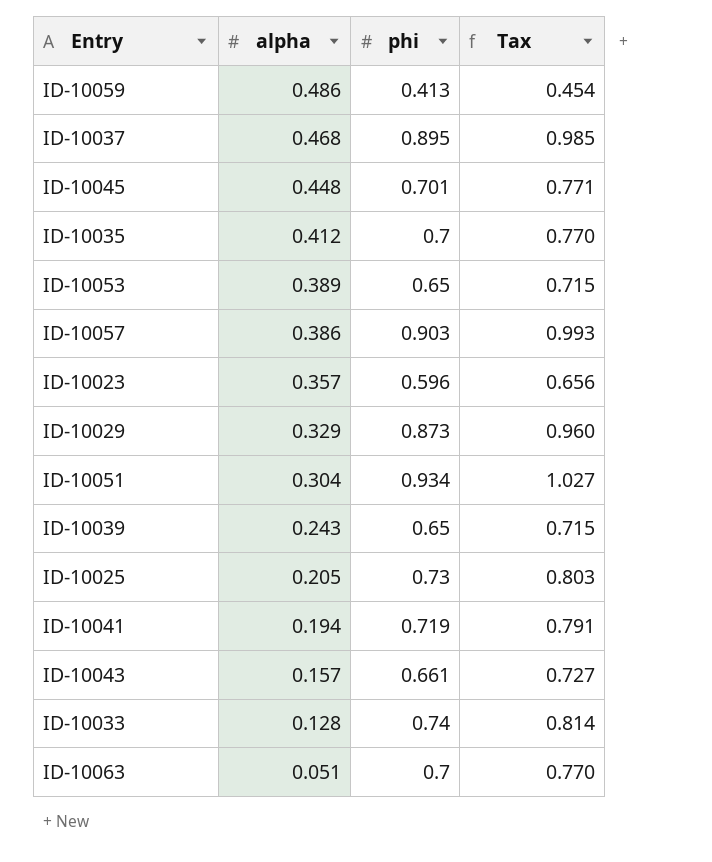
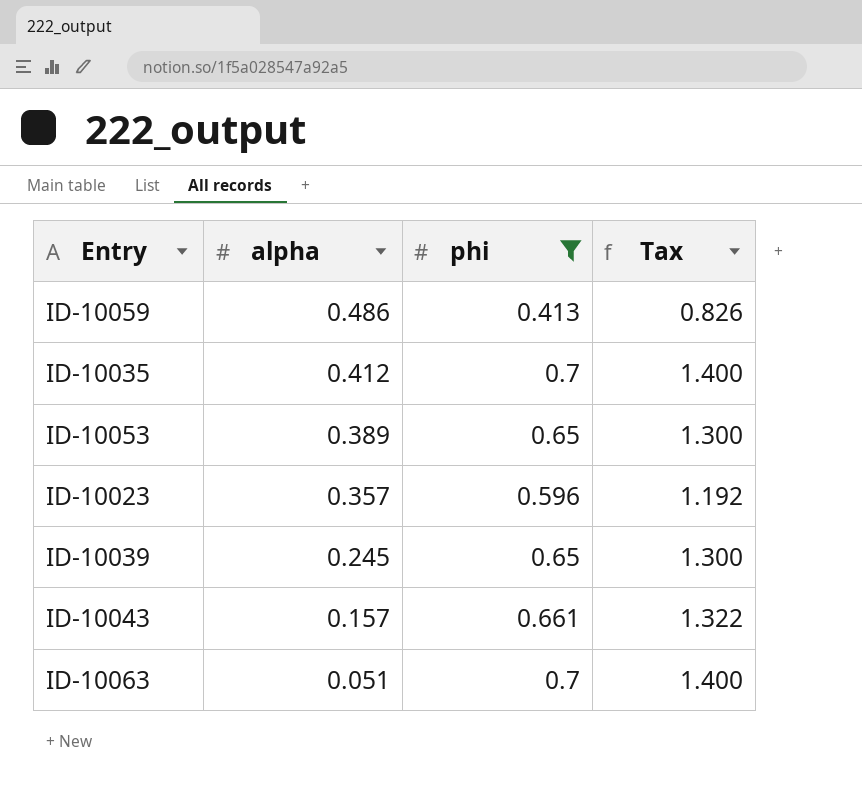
filter: none -> phi <= 0.7
column Tax | formula: [phi] * 1.1 -> [phi] * 2
ID-10039 | alpha: 0.243 -> 0.245

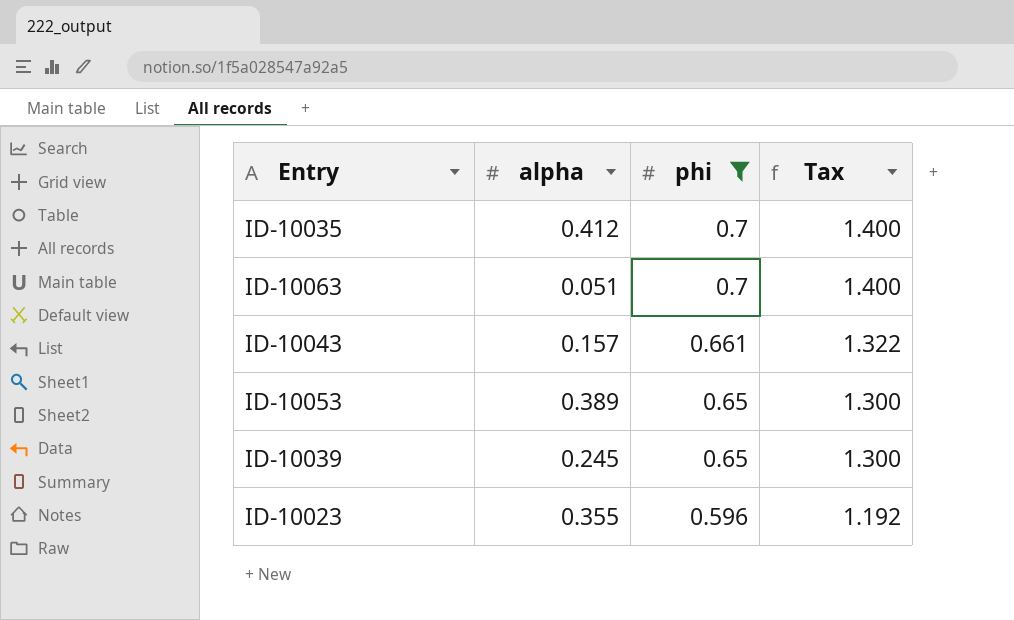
row order: alpha descending -> phi descending
row ID-10059: 0.486 | 0.413 | 0.826 -> none
ID-10023 | alpha: 0.357 -> 0.355

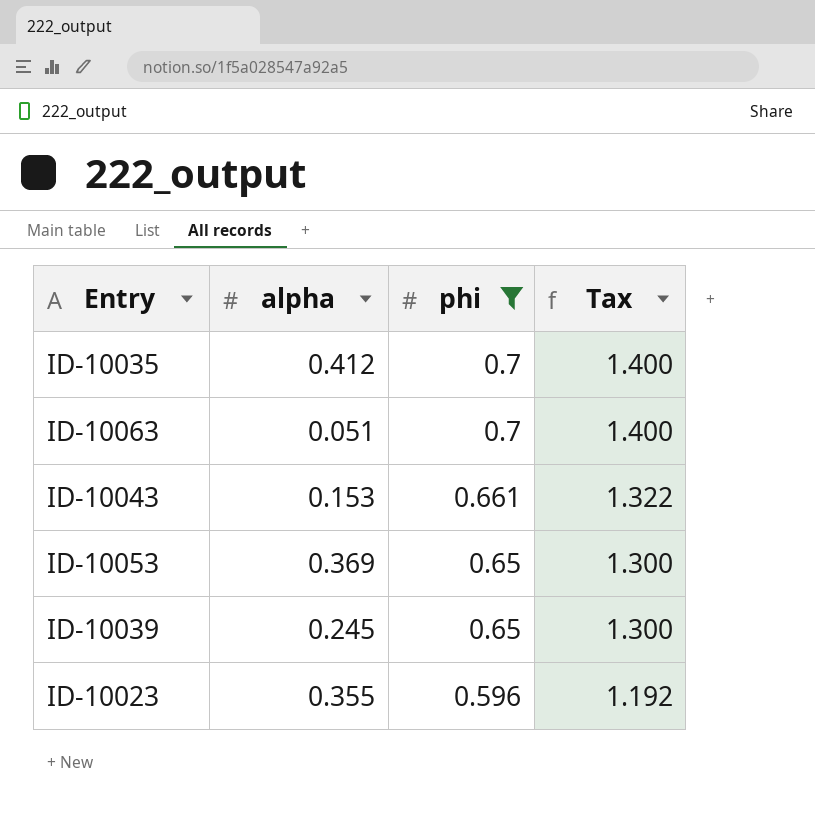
ID-10043 | alpha: 0.157 -> 0.153
ID-10053 | alpha: 0.389 -> 0.369

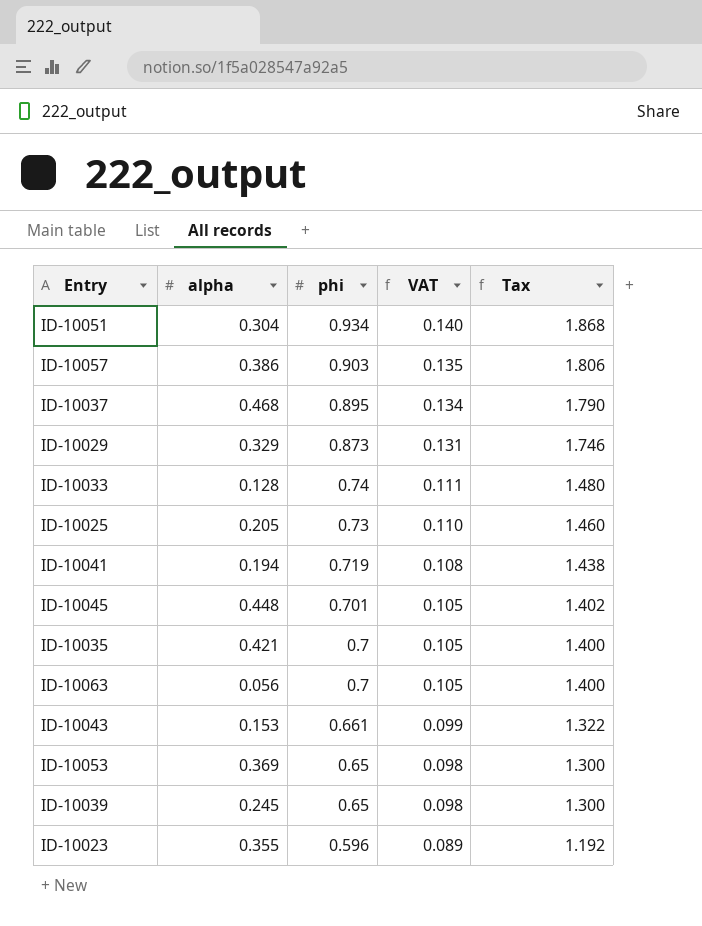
filter: phi <= 0.7 -> none
column VAT | formula: none -> [phi] * 0.15
ID-10035 | alpha: 0.412 -> 0.421
ID-10063 | alpha: 0.051 -> 0.056

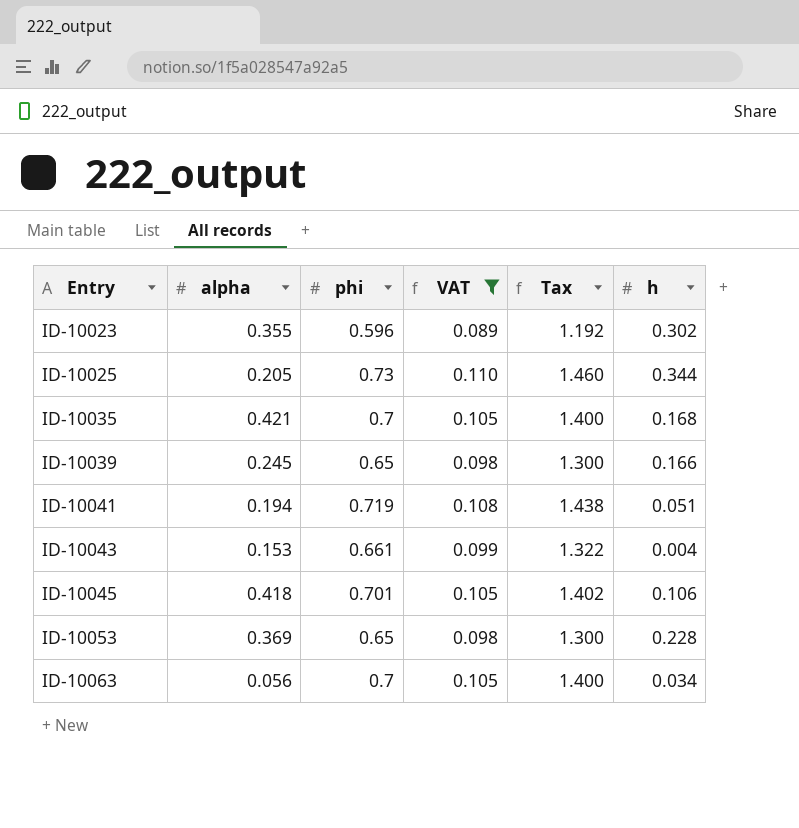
filter: none -> VAT <= 0.110
row order: phi descending -> Entry ascending
column h | position: none -> 6
ID-10045 | alpha: 0.448 -> 0.418

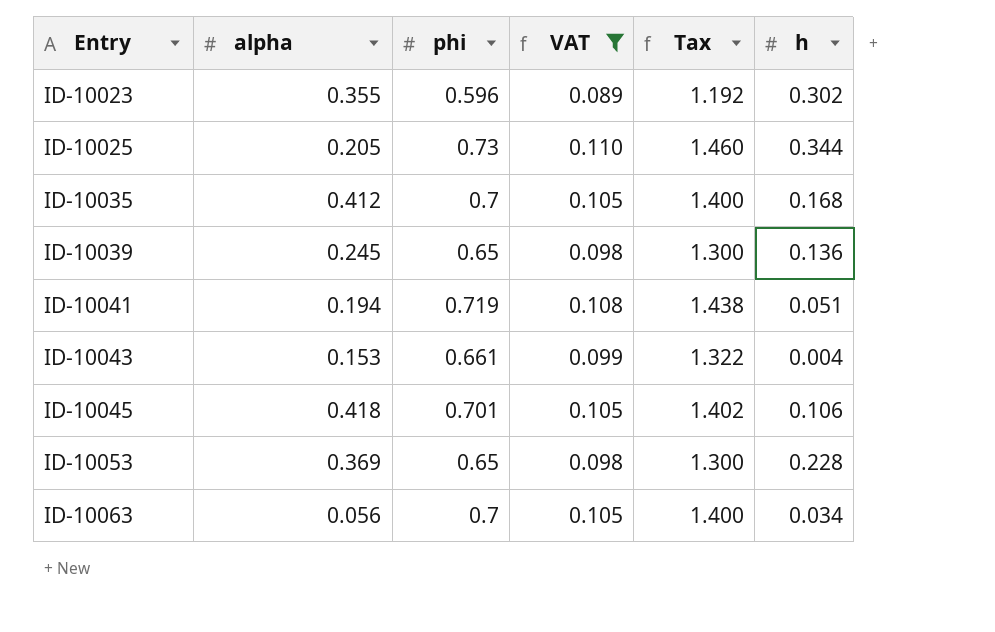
ID-10035 | alpha: 0.421 -> 0.412
ID-10039 | h: 0.166 -> 0.136

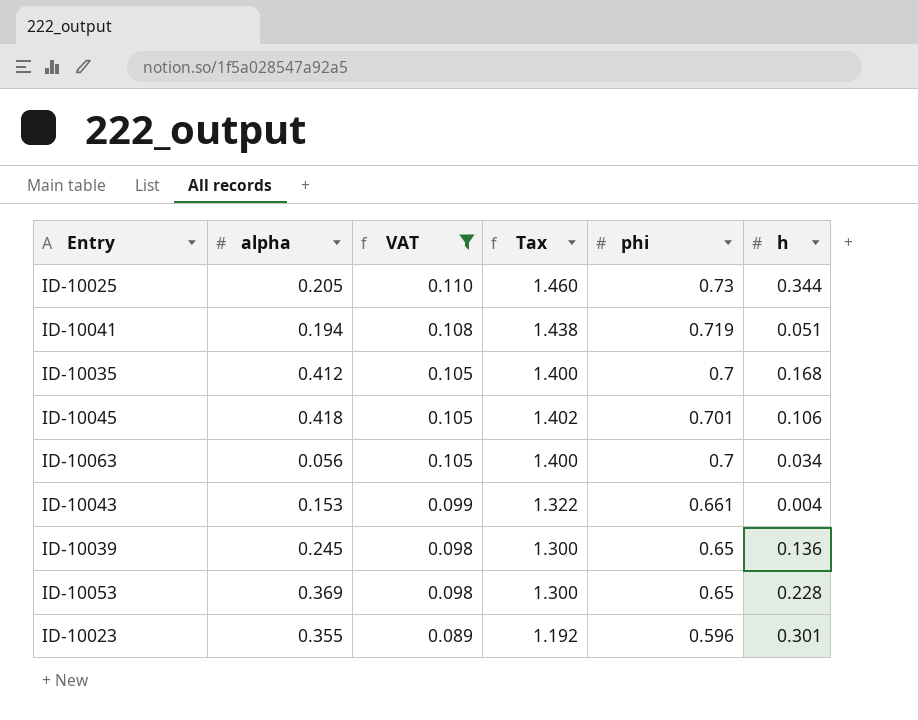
row order: Entry ascending -> VAT descending
column phi | position: 3 -> 5
ID-10023 | h: 0.302 -> 0.301

